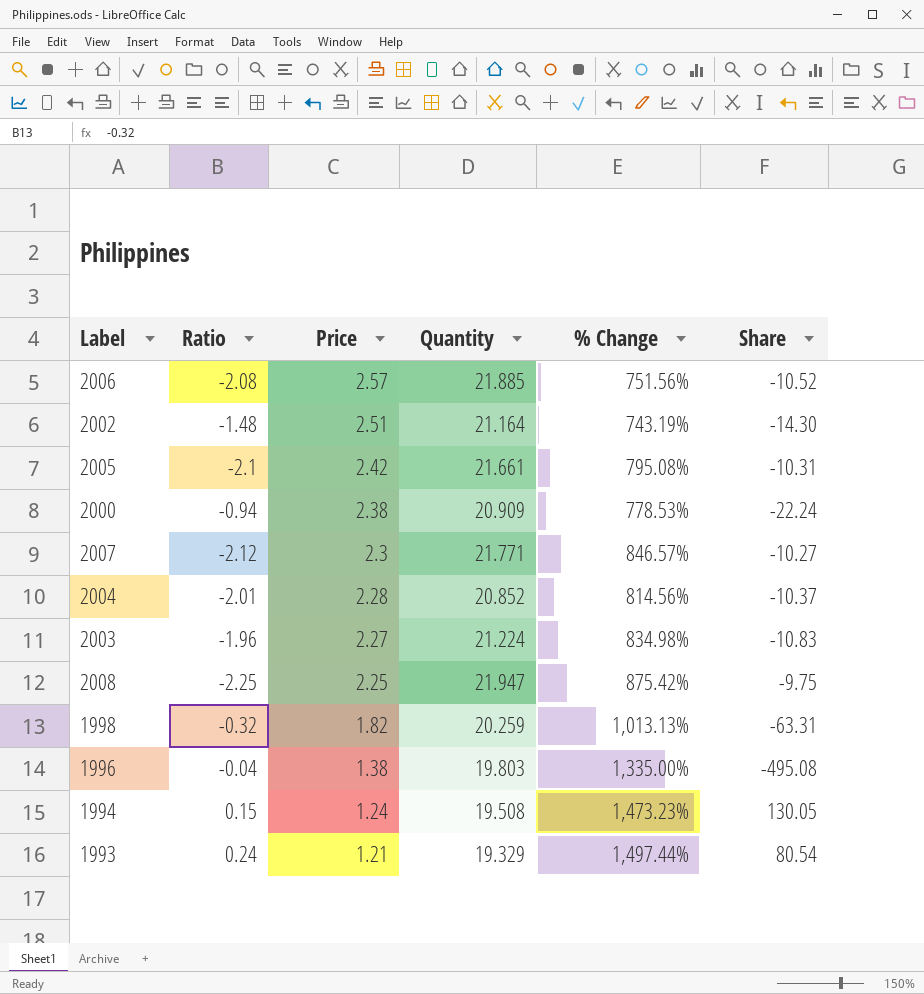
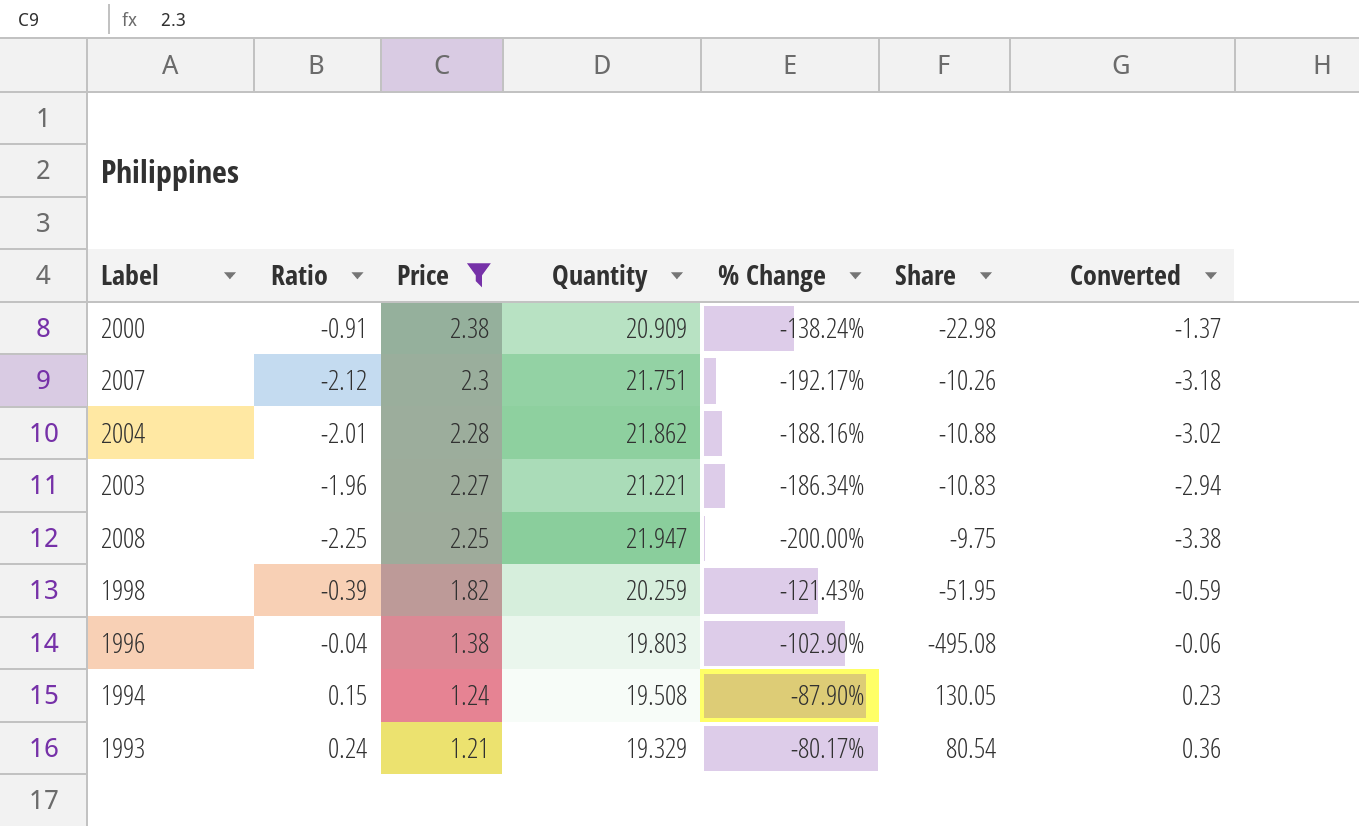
filter: none -> Price <= 2.38
column % Change | formula: ([Quantity] - [Price]) / [Price] -> ([Ratio] - [Price]) / [Price]
column Converted | formula: none -> [Ratio] * 1.5
2000 | Ratio: -0.94 -> -0.91
2000 | Share: -22.24 -> -22.98
2007 | Quantity: 21.771 -> 21.751
2007 | Share: -10.27 -> -10.26
2004 | Quantity: 20.852 -> 21.862
2004 | Share: -10.37 -> -10.88
2003 | Quantity: 21.224 -> 21.221
1998 | Ratio: -0.32 -> -0.39
1998 | Share: -63.31 -> -51.95

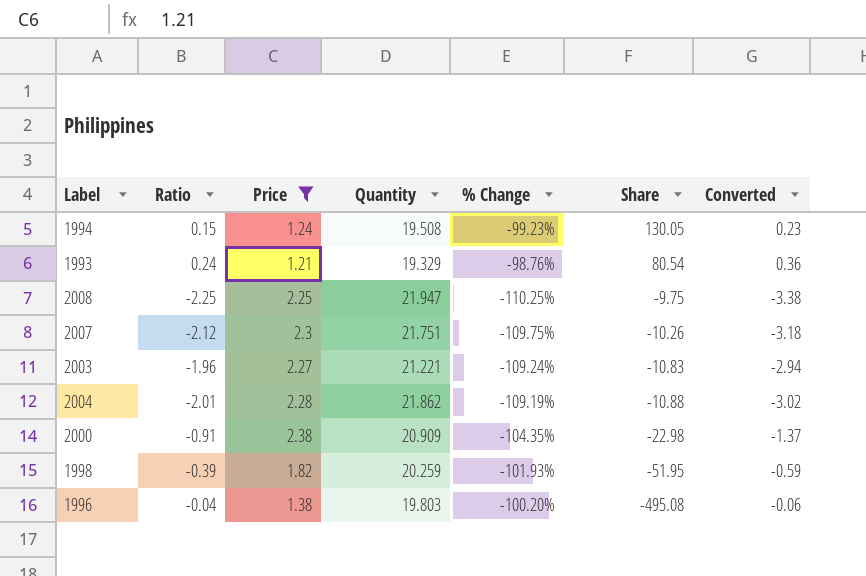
row order: Price descending -> Share descending
column % Change | formula: ([Ratio] - [Price]) / [Price] -> ([Ratio] - [Quantity]) / [Quantity]

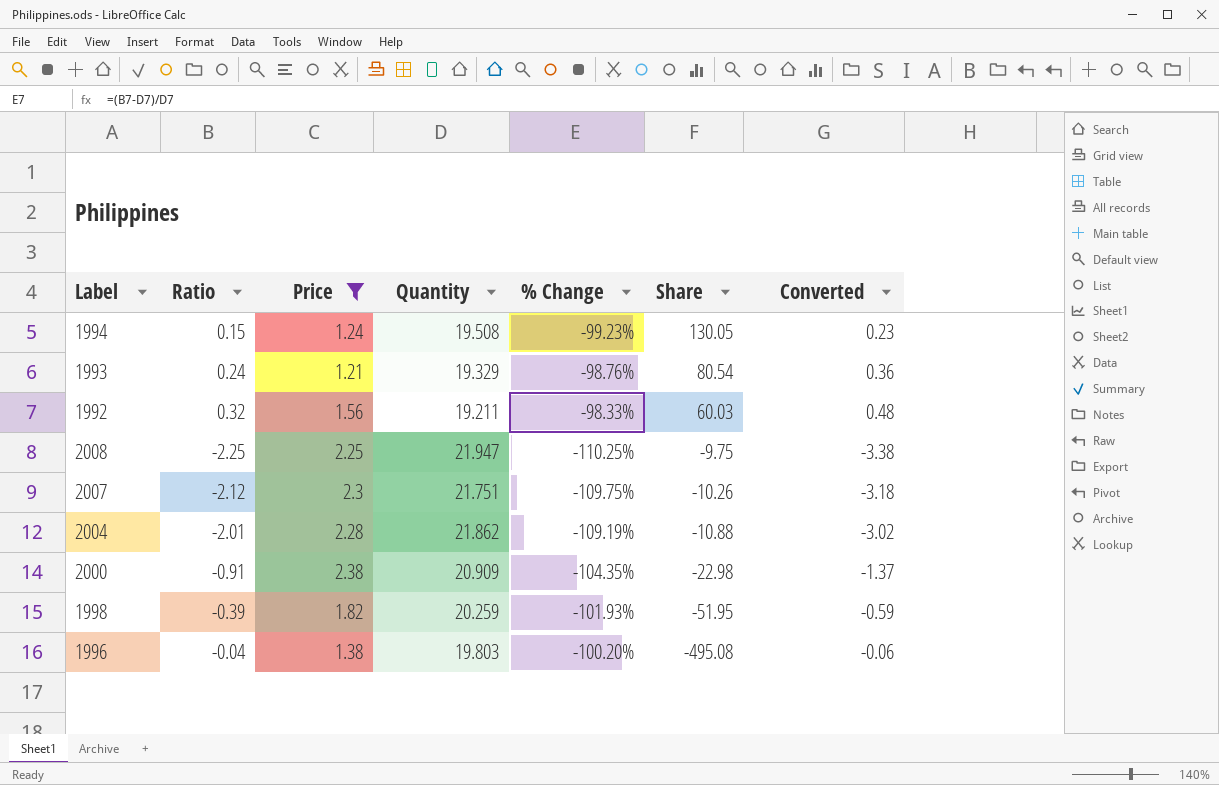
row 2003: -1.96 | 2.27 | 21.221 | -109.24% | -10.83 | -2.94 -> none
row 1992: none -> 0.32 | 1.56 | 19.211 | -98.33% | 60.03 | 0.48

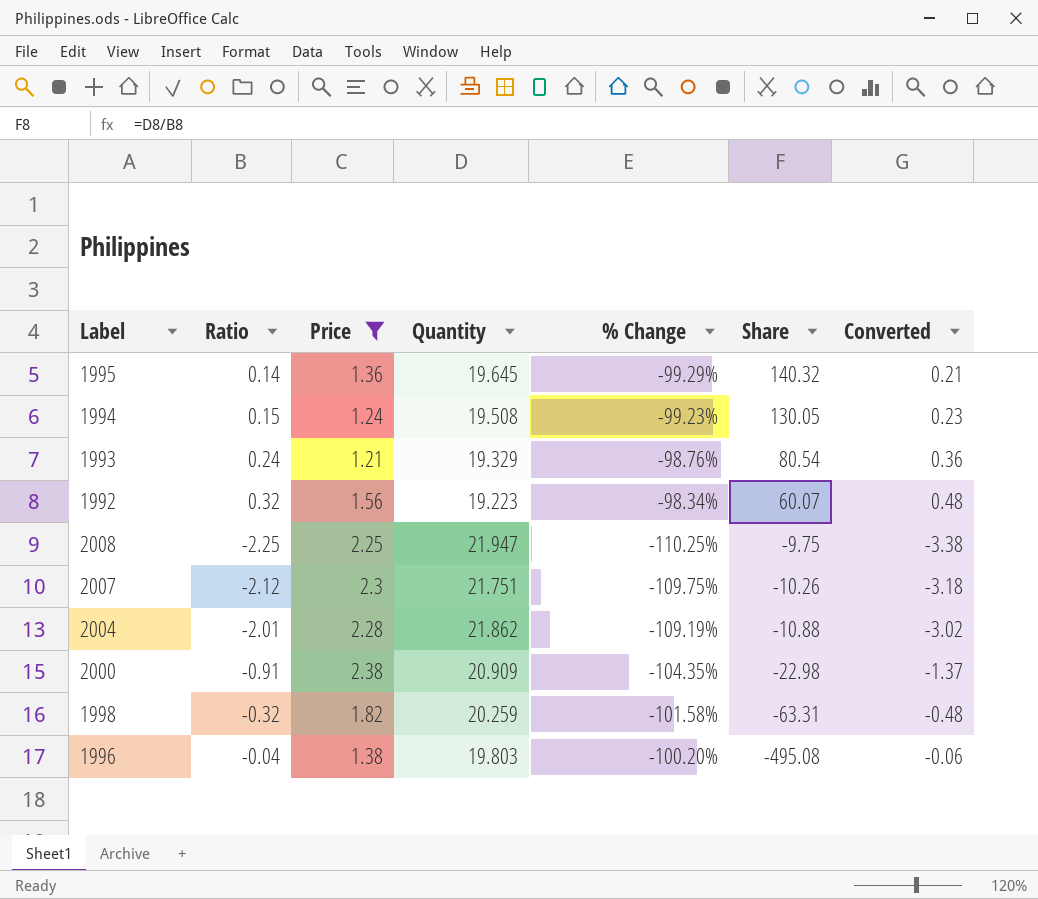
row 1995: none -> 0.14 | 1.36 | 19.645 | -99.29% | 140.32 | 0.21
1992 | Quantity: 19.211 -> 19.223
1992 | % Change: -98.33% -> -98.34%
1992 | Share: 60.03 -> 60.07
1998 | Ratio: -0.39 -> -0.32
1998 | % Change: -101.93% -> -101.58%
1998 | Share: -51.95 -> -63.31
1998 | Converted: -0.59 -> -0.48

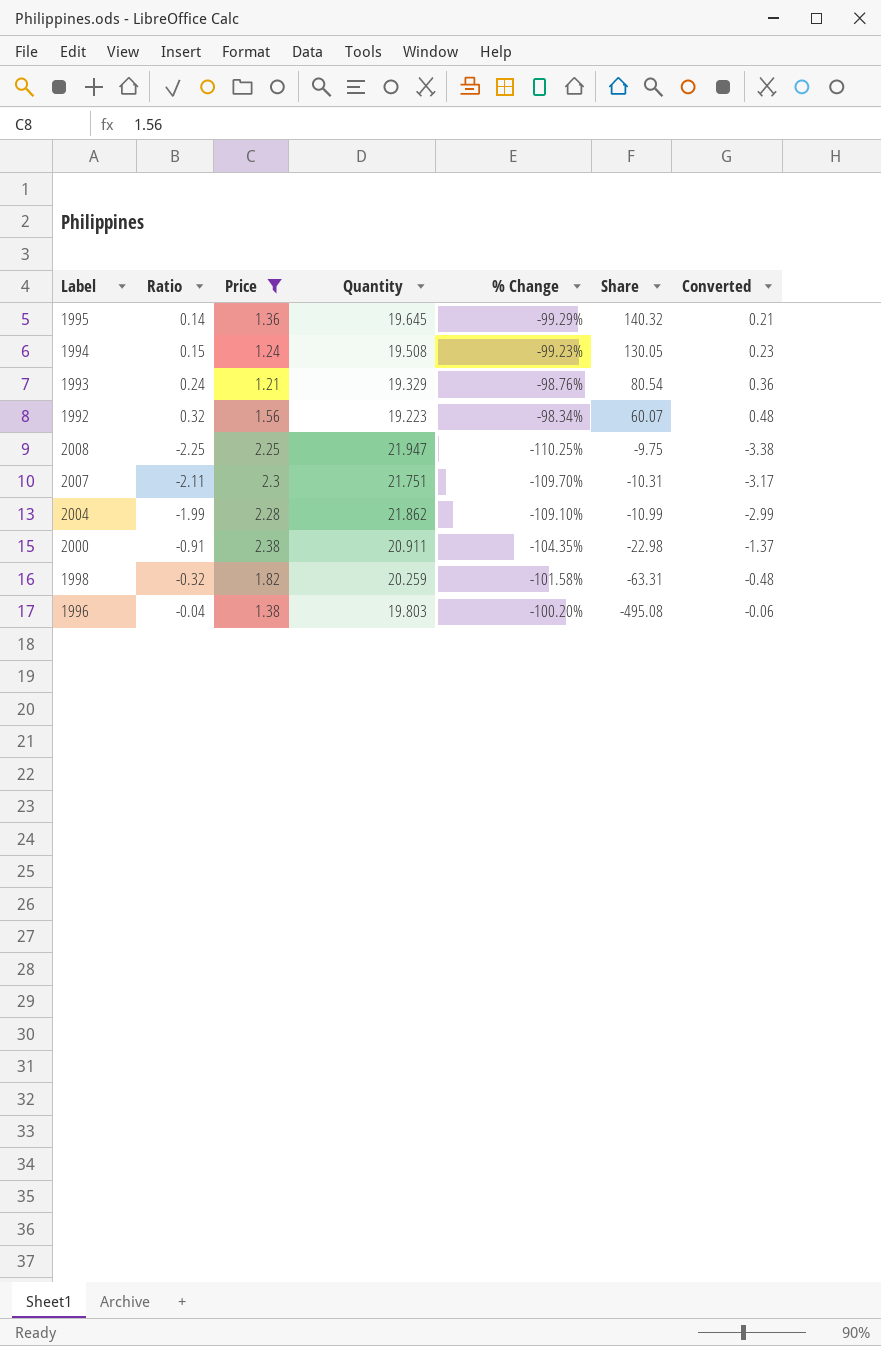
2007 | Ratio: -2.12 -> -2.11
2007 | % Change: -109.75% -> -109.70%
2007 | Share: -10.26 -> -10.31
2007 | Converted: -3.18 -> -3.17
2004 | Ratio: -2.01 -> -1.99
2004 | % Change: -109.19% -> -109.10%
2004 | Share: -10.88 -> -10.99
2004 | Converted: -3.02 -> -2.99
2000 | Quantity: 20.909 -> 20.911

